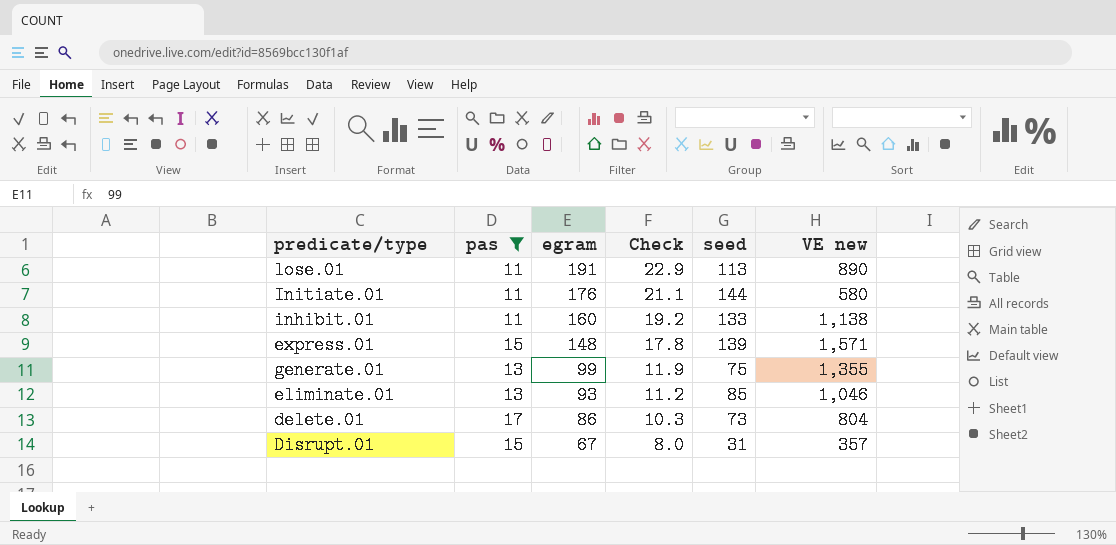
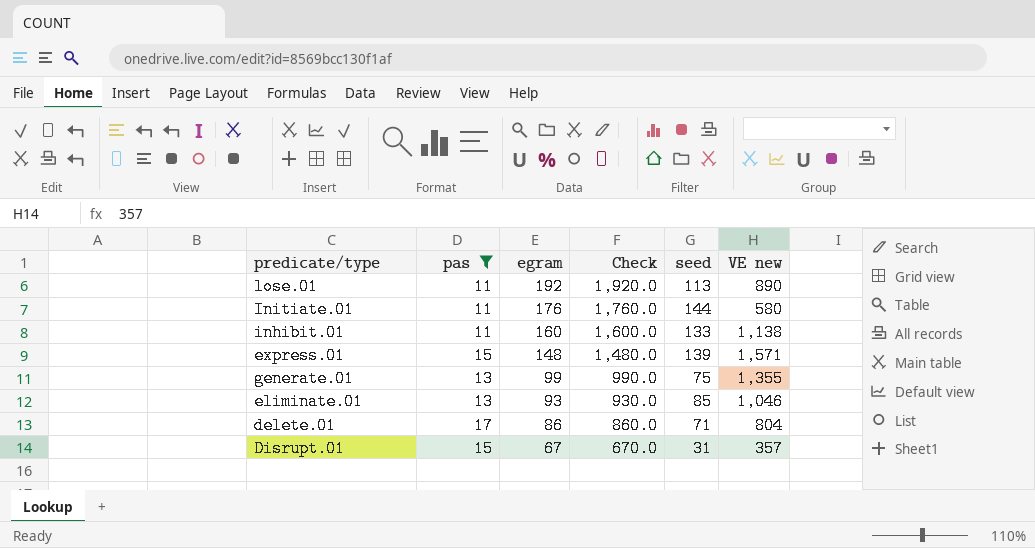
column Check | formula: [egram] * 0.12 -> [egram] * 10
lose.01 | egram: 191 -> 192
delete.01 | seed: 73 -> 71

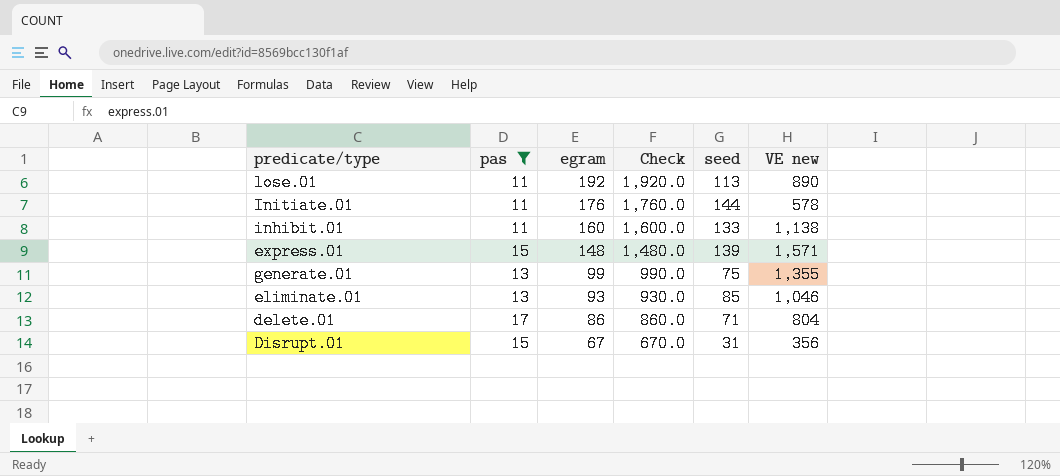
Initiate.01 | VE new: 580 -> 578
Disrupt.01 | VE new: 357 -> 356

